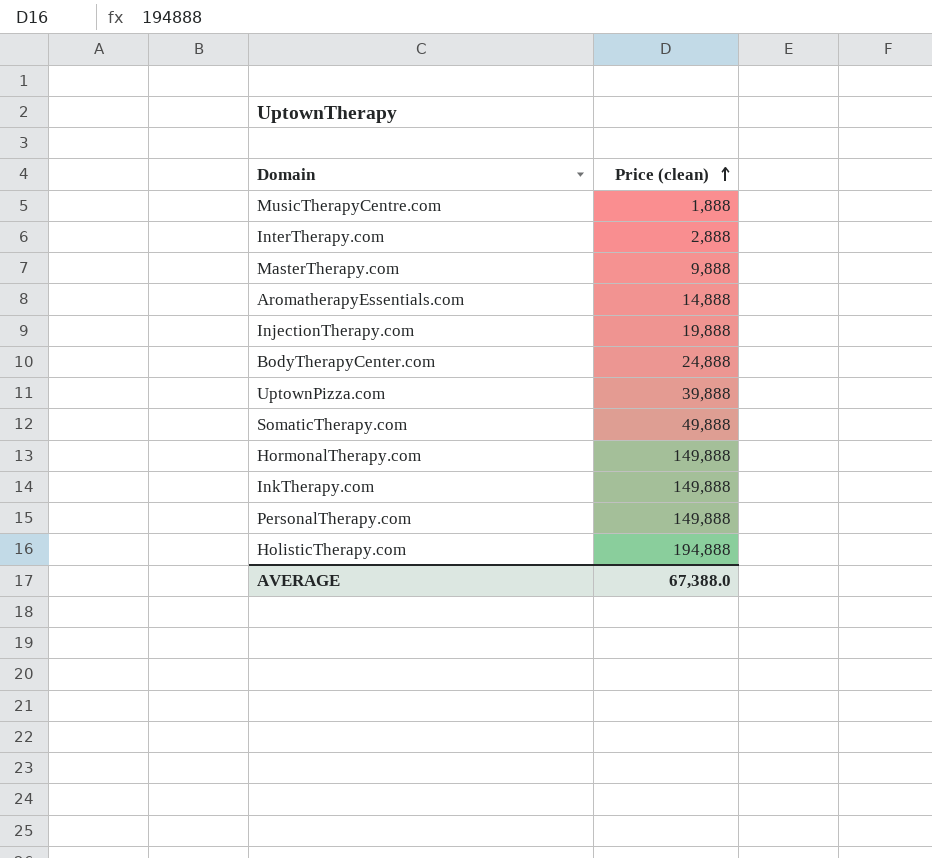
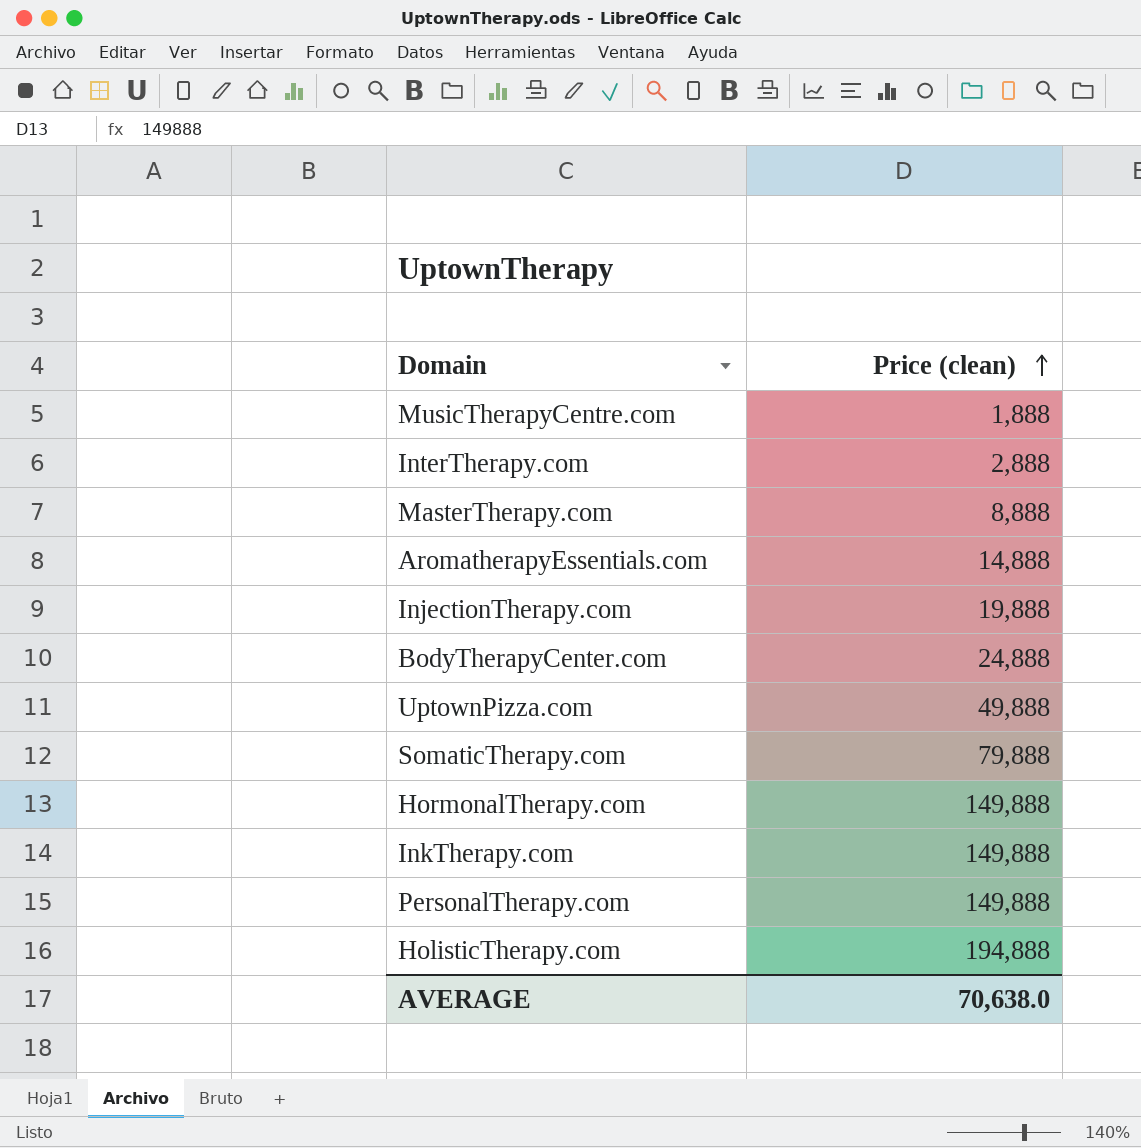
MasterTherapy.com | Price (clean): 9,888 -> 8,888
UptownPizza.com | Price (clean): 39,888 -> 49,888
SomaticTherapy.com | Price (clean): 49,888 -> 79,888
AVERAGE | Price (clean): 67,388.0 -> 70,638.0

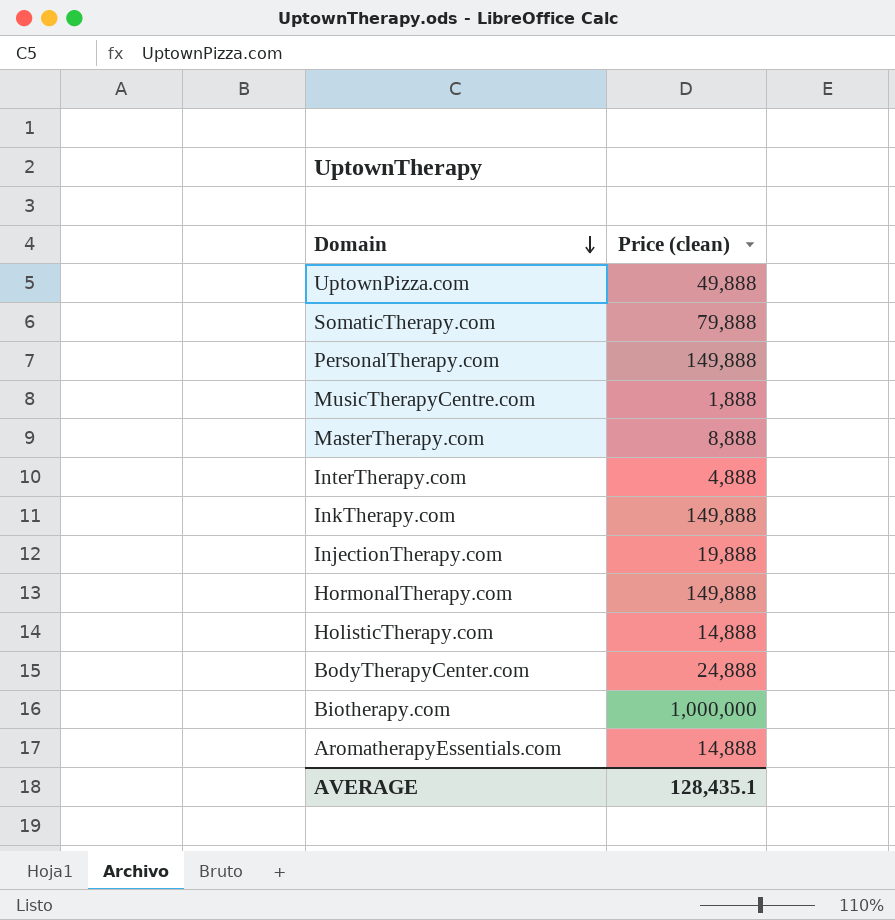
row order: Price (clean) ascending -> Domain descending
InterTherapy.com | Price (clean): 2,888 -> 4,888
HolisticTherapy.com | Price (clean): 194,888 -> 14,888
row Biotherapy.com: none -> 1,000,000
AVERAGE | Price (clean): 70,638.0 -> 128,435.1

